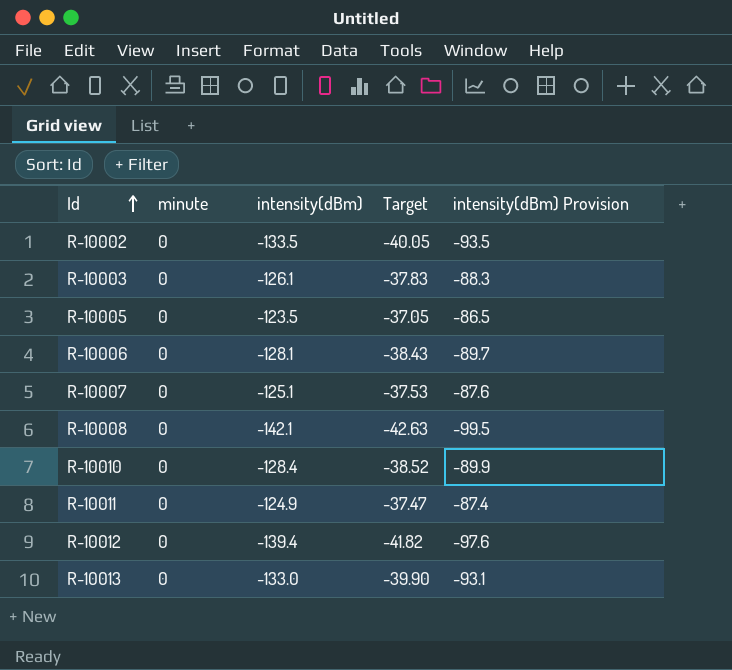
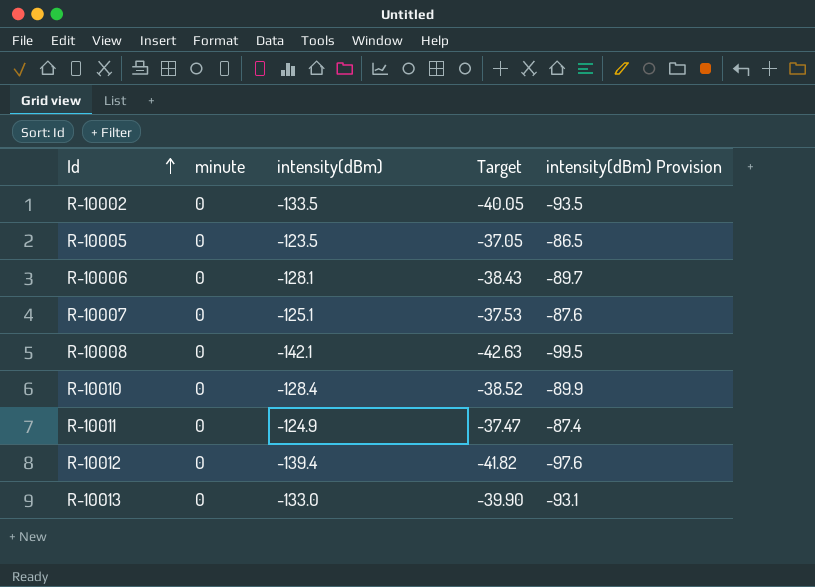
row R-10003: 0 | -126.1 | -37.83 | -88.3 -> none

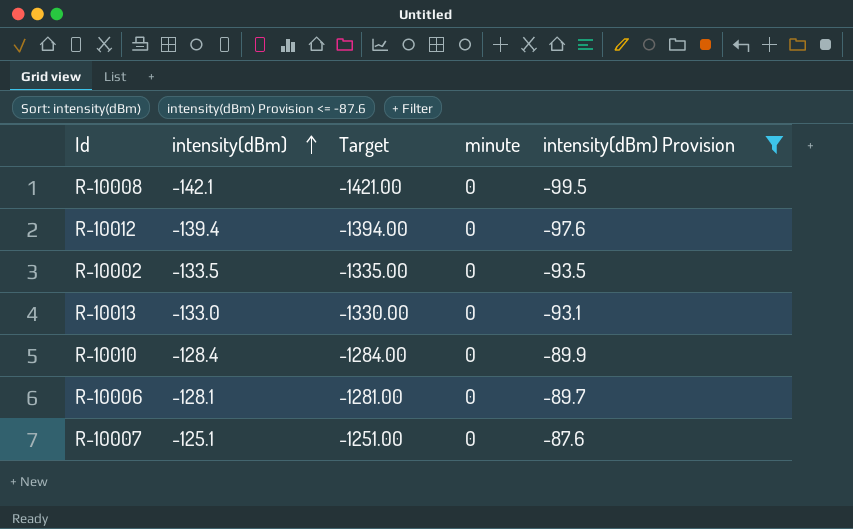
filter: none -> intensity(dBm) Provision <= -87.6
row order: Id ascending -> intensity(dBm) ascending
column Target | formula: [intensity(dBm)] * 0.3 -> [intensity(dBm)] * 10
column minute | position: 2 -> 4

